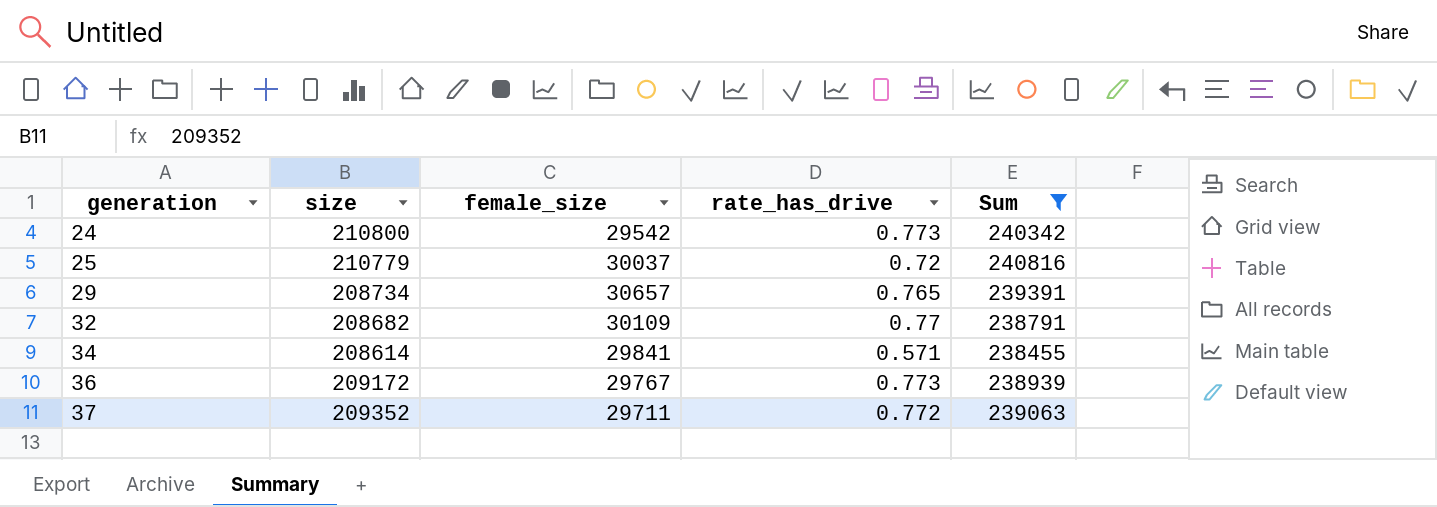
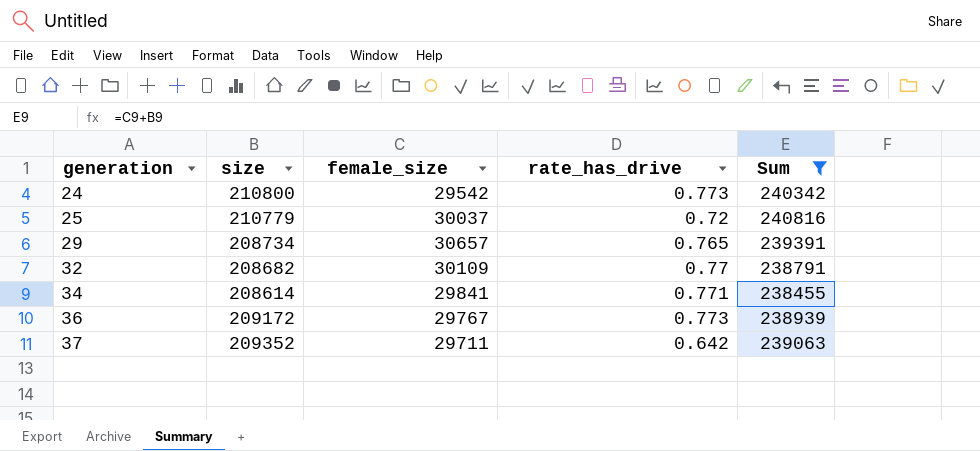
34 | rate_has_drive: 0.571 -> 0.771
37 | rate_has_drive: 0.772 -> 0.642

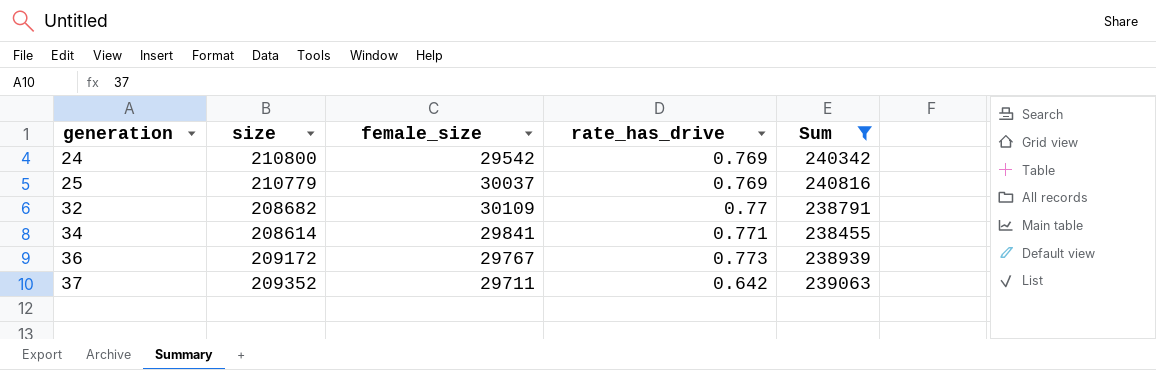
row 29: 208734 | 30657 | 0.765 | 239391 -> none
24 | rate_has_drive: 0.773 -> 0.769
25 | rate_has_drive: 0.72 -> 0.769

